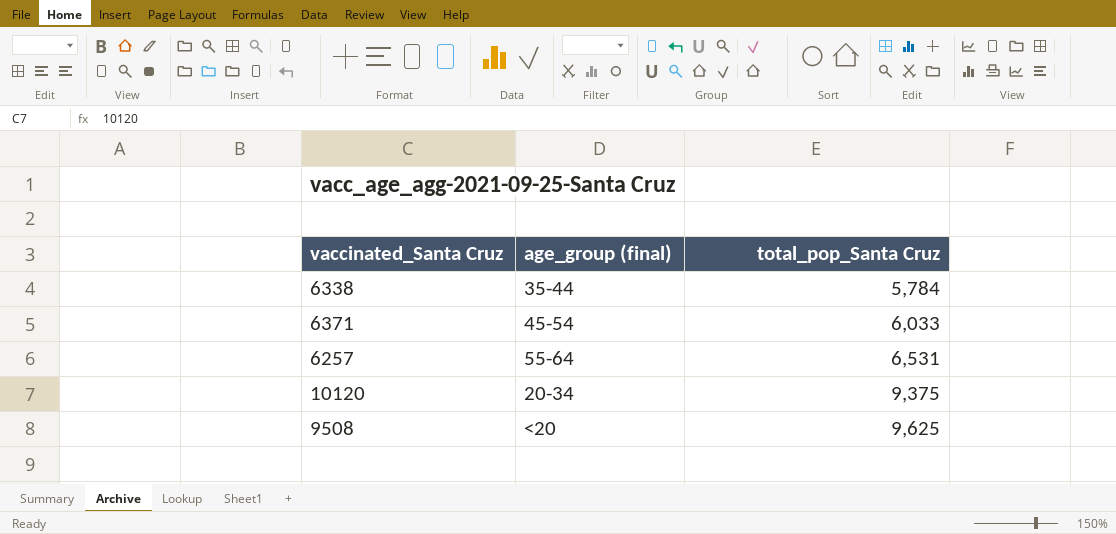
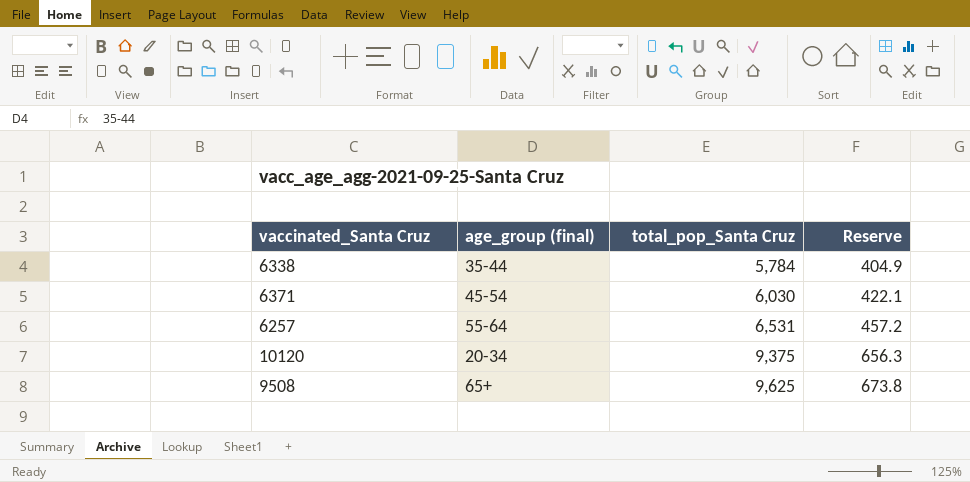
column Reserve | formula: none -> [total_pop_Santa Cruz] * 0.07
6371 | total_pop_Santa Cruz: 6,033 -> 6,030
9508 | age_group (final): <20 -> 65+

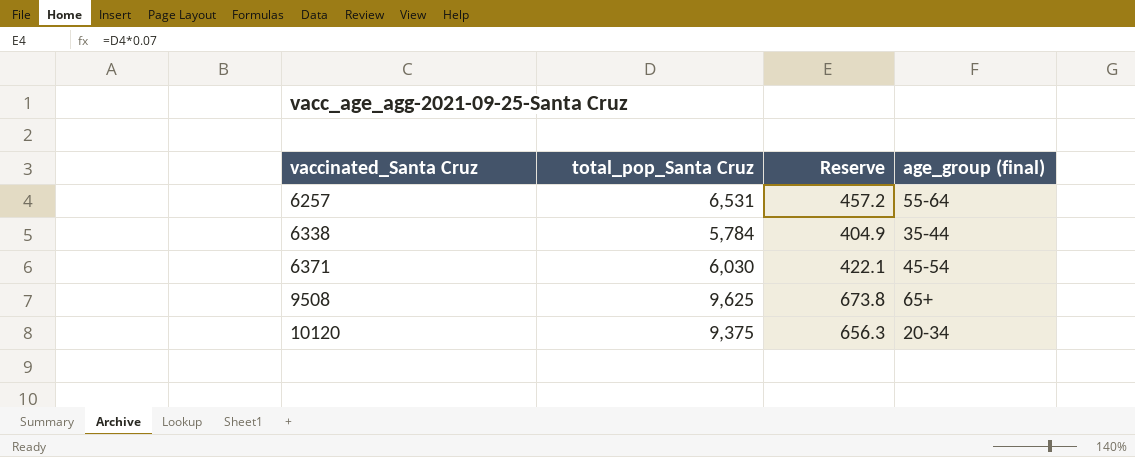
row order: total_pop_Santa Cruz ascending -> vaccinated_Santa Cruz ascending
column age_group (final) | position: 2 -> 4

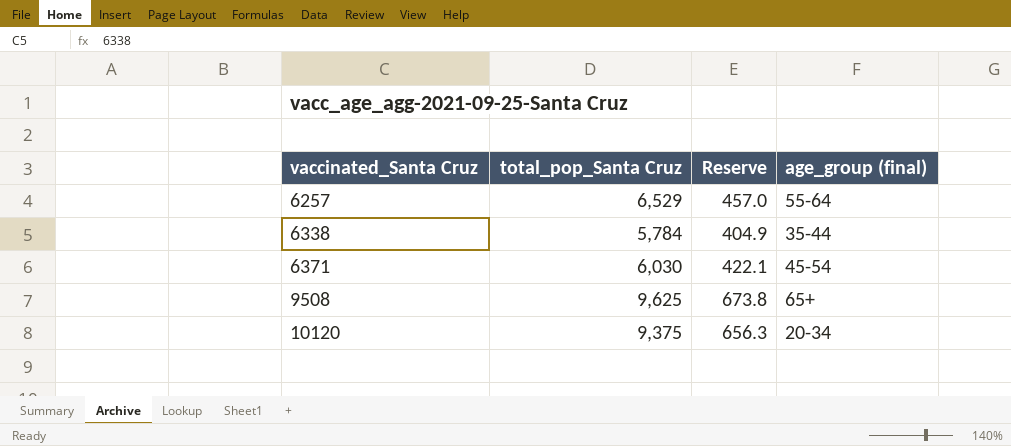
6257 | total_pop_Santa Cruz: 6,531 -> 6,529
6257 | Reserve: 457.2 -> 457.0

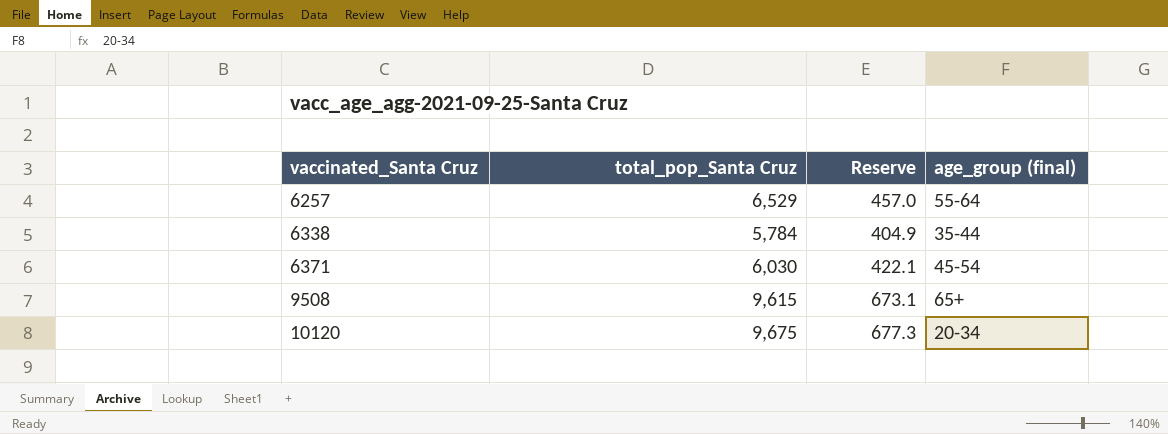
9508 | total_pop_Santa Cruz: 9,625 -> 9,615
9508 | Reserve: 673.8 -> 673.1
10120 | total_pop_Santa Cruz: 9,375 -> 9,675
10120 | Reserve: 656.3 -> 677.3

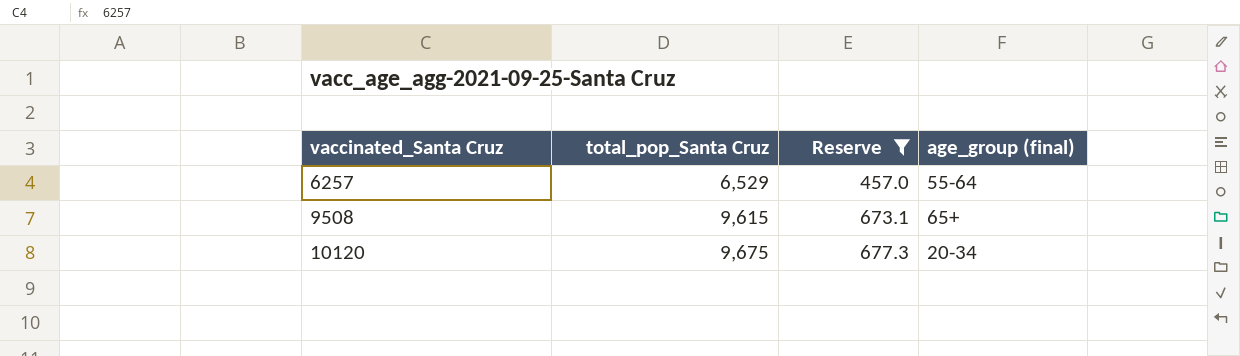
filter: none -> Reserve >= 457.0

